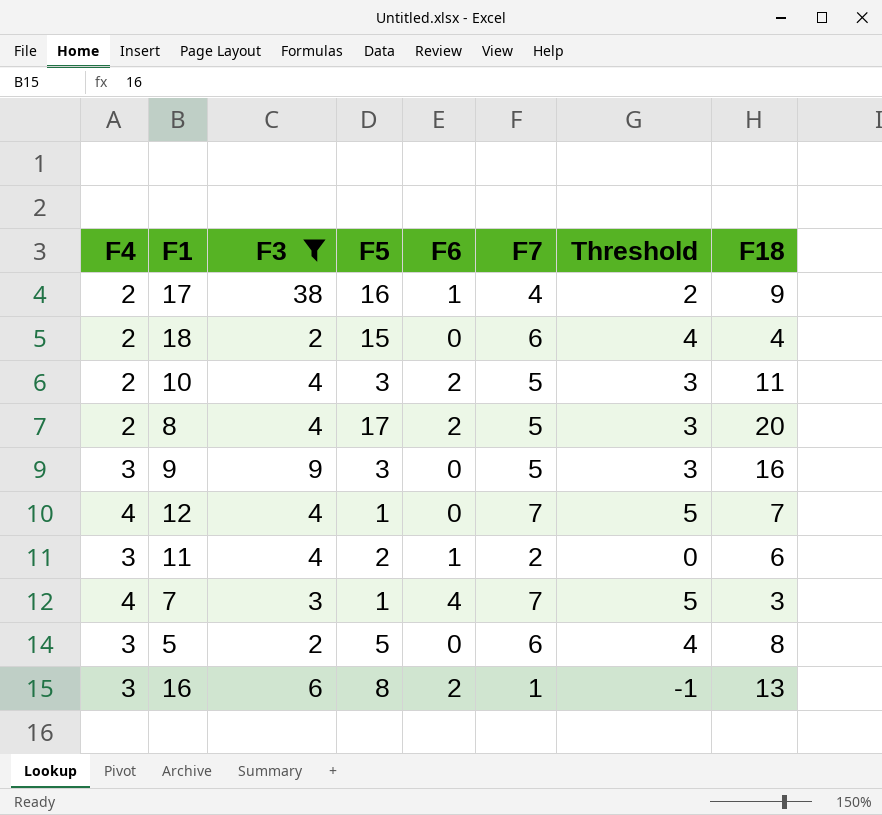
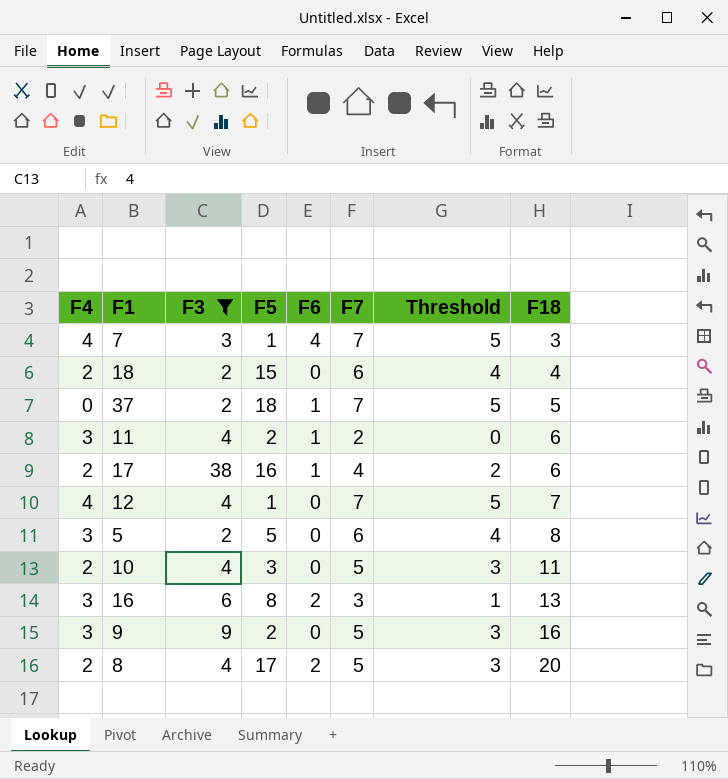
row order: none -> F18 ascending
row 37: none -> 0 | 2 | 18 | 1 | 7 | 5 | 5
17 | F18: 9 -> 6
10 | F6: 2 -> 0
16 | F7: 1 -> 3
16 | Threshold: -1 -> 1
9 | F5: 3 -> 2

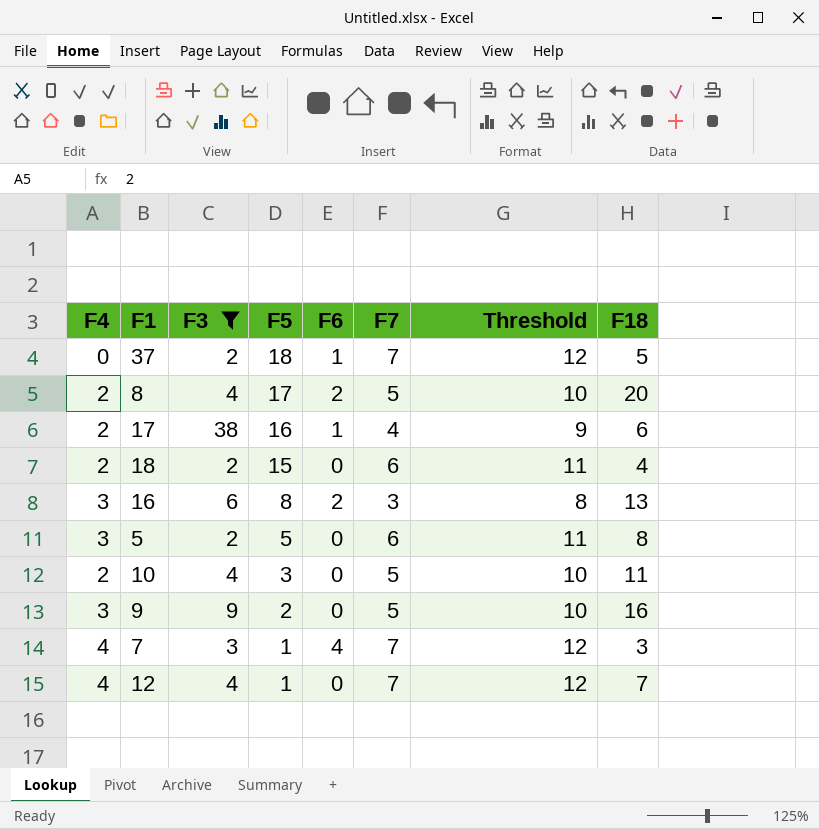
row order: F18 ascending -> F5 descending
column Threshold | formula: [F7] - 2 -> [F7] + 5
row 11: 3 | 4 | 2 | 1 | 2 | 0 | 6 -> none

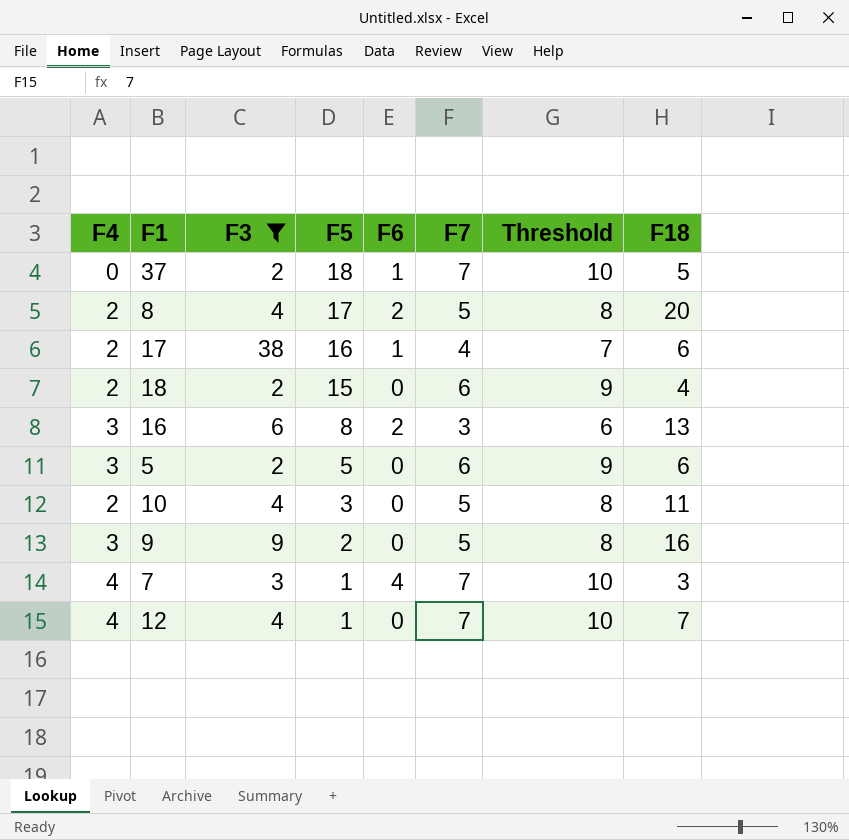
column Threshold | formula: [F7] + 5 -> [F7] + 3
5 | F18: 8 -> 6

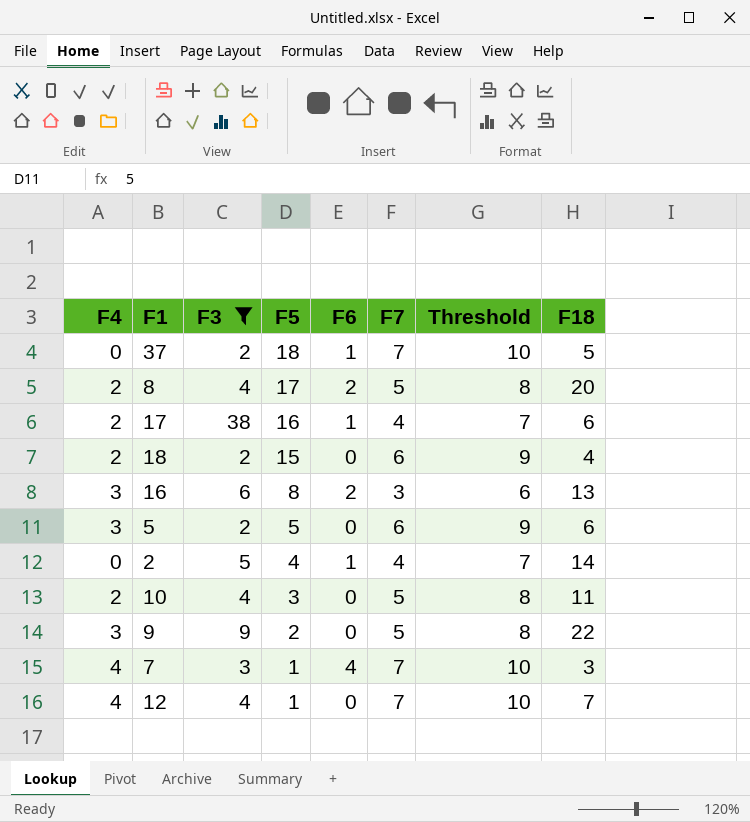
row 2: none -> 0 | 5 | 4 | 1 | 4 | 7 | 14
9 | F18: 16 -> 22

